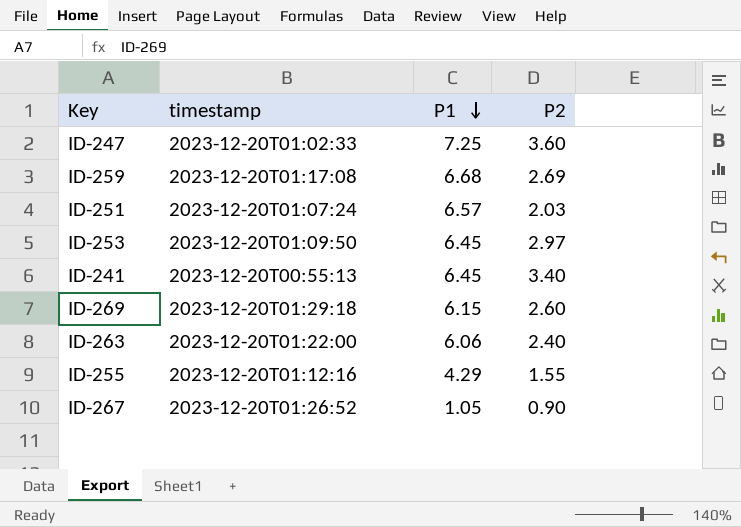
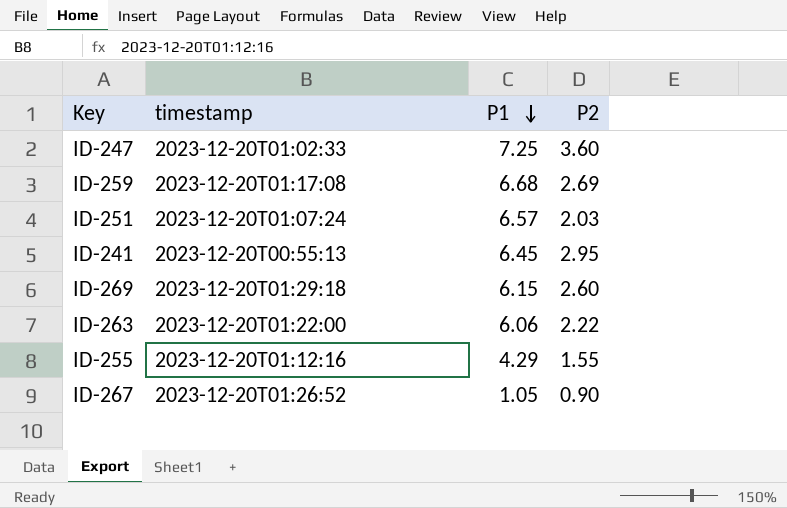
row ID-253: 2023-12-20T01:09:50 | 6.45 | 2.97 -> none
ID-241 | P2: 3.40 -> 2.95
ID-263 | P2: 2.40 -> 2.22

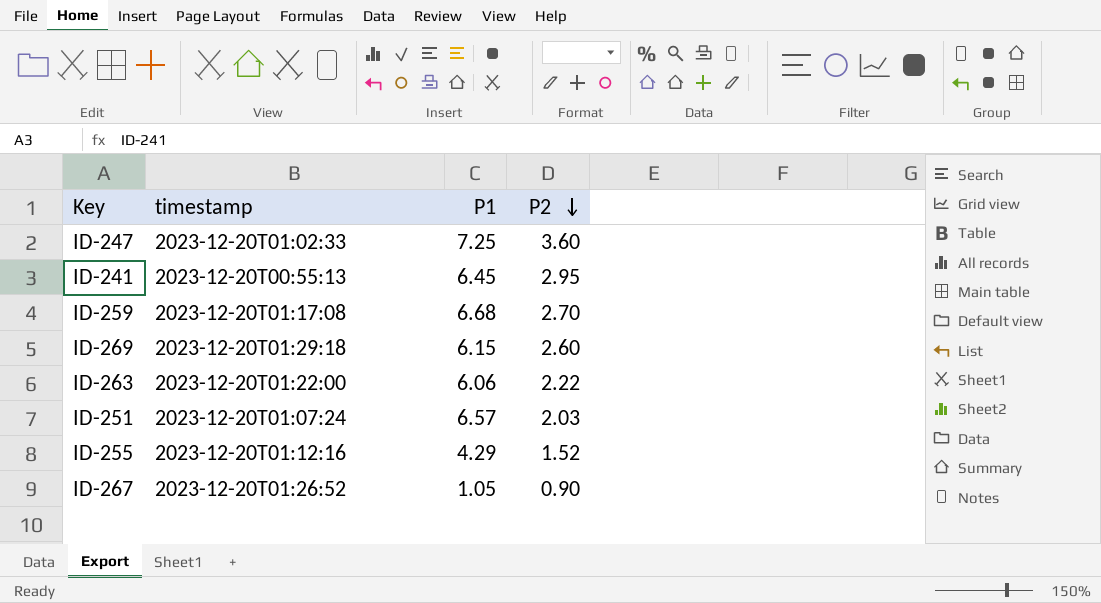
row order: P1 descending -> P2 descending
ID-259 | P2: 2.69 -> 2.70
ID-255 | P2: 1.55 -> 1.52

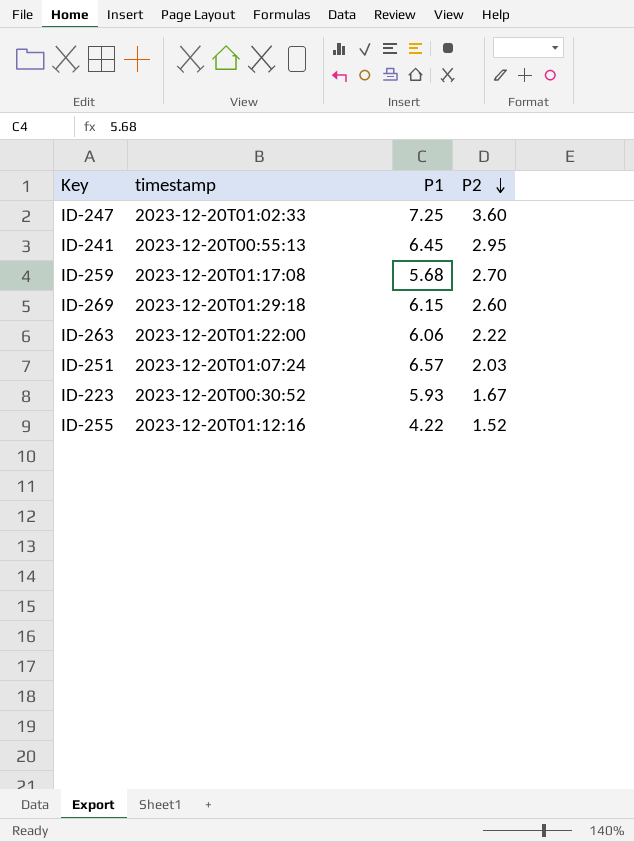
row ID-267: 2023-12-20T01:26:52 | 1.05 | 0.90 -> none
ID-259 | P1: 6.68 -> 5.68
row ID-223: none -> 2023-12-20T00:30:52 | 5.93 | 1.67
ID-255 | P1: 4.29 -> 4.22

